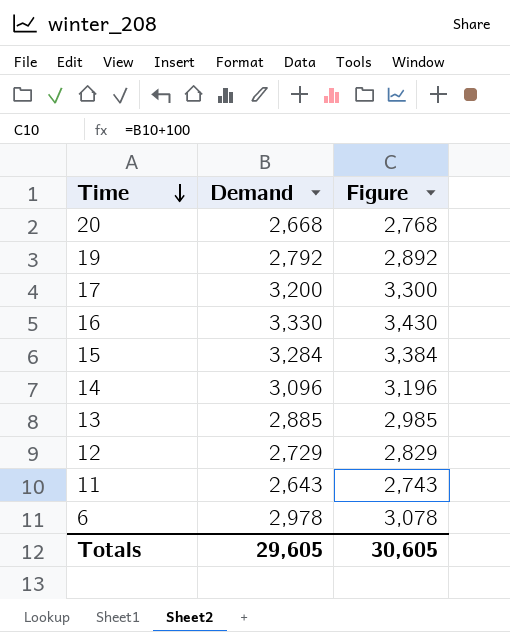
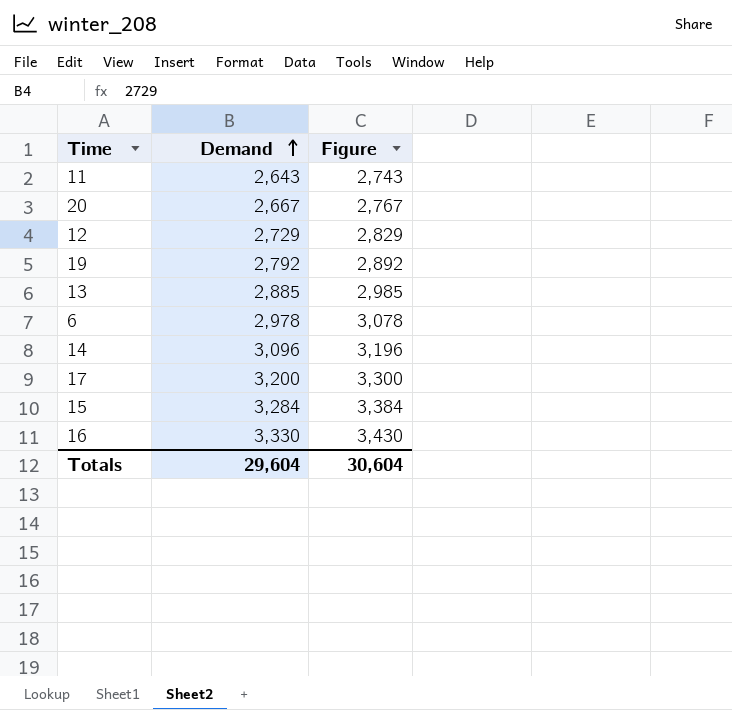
row order: Time descending -> Demand ascending
20 | Demand: 2,668 -> 2,667
20 | Figure: 2,768 -> 2,767
Totals | Demand: 29,605 -> 29,604
Totals | Figure: 30,605 -> 30,604

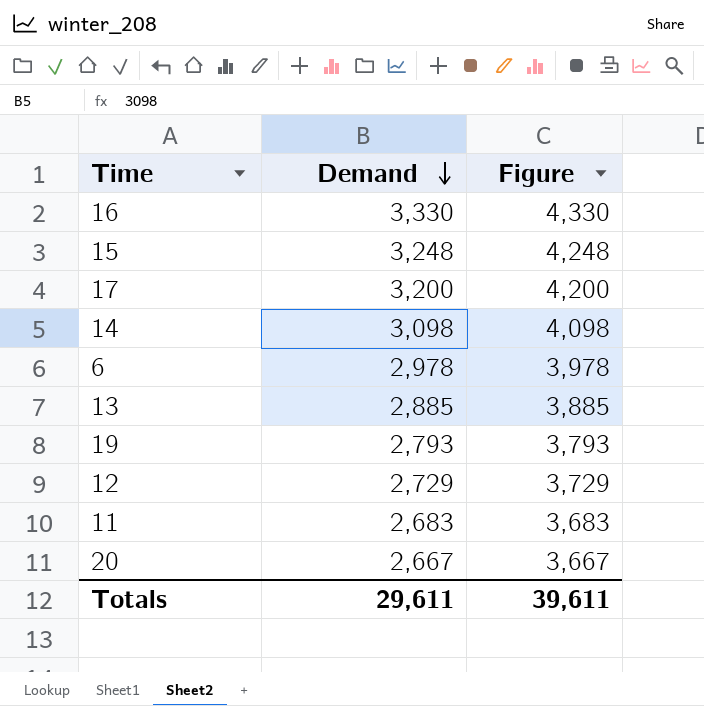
row order: Demand ascending -> Demand descending
column Figure | formula: [Demand] + 100 -> [Demand] + 1000
15 | Demand: 3,284 -> 3,248
14 | Demand: 3,096 -> 3,098
19 | Demand: 2,792 -> 2,793
11 | Demand: 2,643 -> 2,683
Totals | Demand: 29,604 -> 29,611
Totals | Figure: 30,604 -> 39,611

